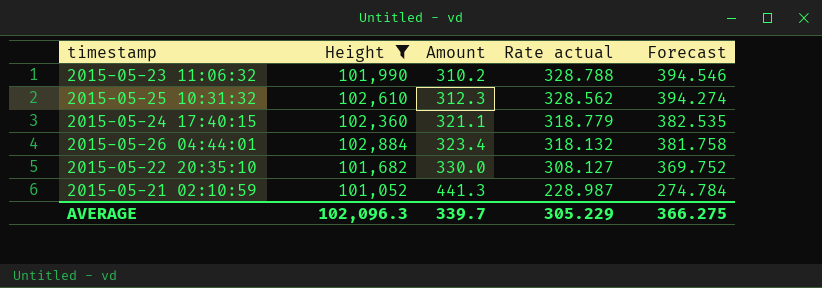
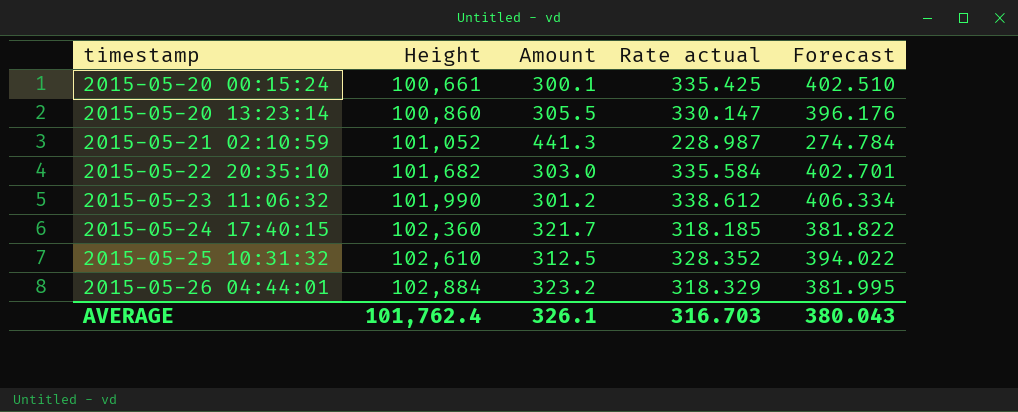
filter: Height >= 101,052 -> none
row order: Amount ascending -> timestamp ascending
2015-05-22 20:35:10 | Amount: 330.0 -> 303.0
2015-05-22 20:35:10 | Rate actual: 308.127 -> 335.584
2015-05-22 20:35:10 | Forecast: 369.752 -> 402.701
2015-05-23 11:06:32 | Amount: 310.2 -> 301.2
2015-05-23 11:06:32 | Rate actual: 328.788 -> 338.612
2015-05-23 11:06:32 | Forecast: 394.546 -> 406.334
2015-05-24 17:40:15 | Amount: 321.1 -> 321.7
2015-05-24 17:40:15 | Rate actual: 318.779 -> 318.185
2015-05-24 17:40:15 | Forecast: 382.535 -> 381.822
2015-05-25 10:31:32 | Amount: 312.3 -> 312.5
2015-05-25 10:31:32 | Rate actual: 328.562 -> 328.352
2015-05-25 10:31:32 | Forecast: 394.274 -> 394.022
2015-05-26 04:44:01 | Amount: 323.4 -> 323.2
2015-05-26 04:44:01 | Rate actual: 318.132 -> 318.329
2015-05-26 04:44:01 | Forecast: 381.758 -> 381.995
AVERAGE | Height: 102,096.3 -> 101,762.4
AVERAGE | Amount: 339.7 -> 326.1
AVERAGE | Rate actual: 305.229 -> 316.703
AVERAGE | Forecast: 366.275 -> 380.043

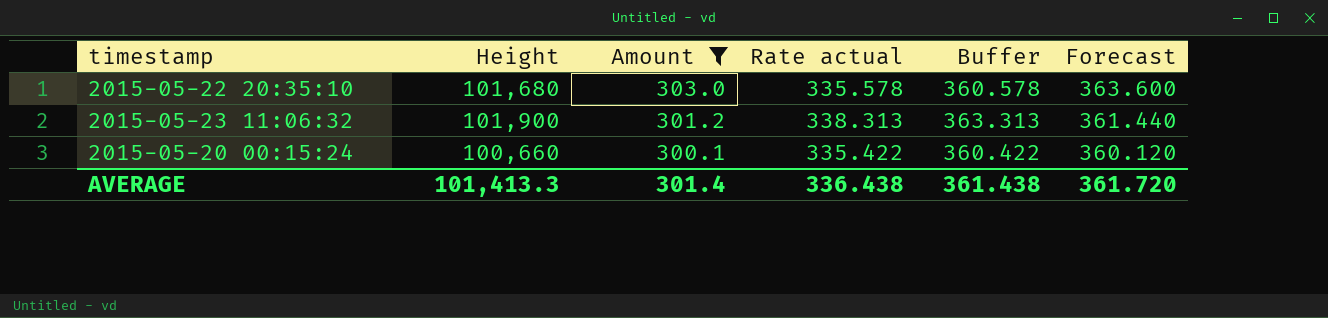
filter: none -> Amount <= 303.0
row order: timestamp ascending -> Amount descending
column Buffer | formula: none -> [Rate actual] + 25
column Forecast | formula: [Rate actual] * 1.2 -> [Amount] * 1.2
2015-05-22 20:35:10 | Height: 101,682 -> 101,680
2015-05-22 20:35:10 | Rate actual: 335.584 -> 335.578
2015-05-23 11:06:32 | Height: 101,990 -> 101,900
2015-05-23 11:06:32 | Rate actual: 338.612 -> 338.313
2015-05-20 00:15:24 | Height: 100,661 -> 100,660
2015-05-20 00:15:24 | Rate actual: 335.425 -> 335.422
AVERAGE | Height: 101,762.4 -> 101,413.3
AVERAGE | Amount: 326.1 -> 301.4
AVERAGE | Rate actual: 316.703 -> 336.438
AVERAGE | Forecast: 380.043 -> 361.720

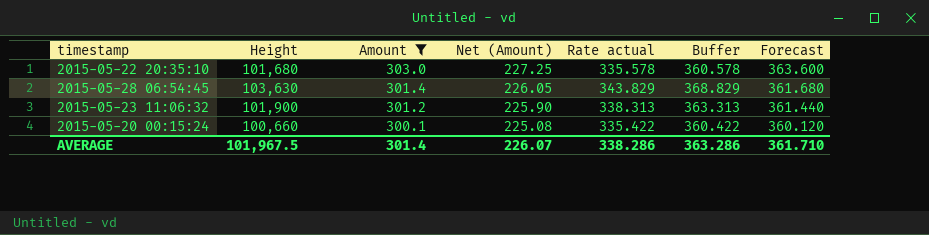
column Net (Amount) | formula: none -> [Amount] * 0.75
row 2015-05-28 06:54:45: none -> 103,630 | 301.4 | 226.05 | 343.829 | 368.829 | 361.680
AVERAGE | Height: 101,413.3 -> 101,967.5
AVERAGE | Rate actual: 336.438 -> 338.286
AVERAGE | Buffer: 361.438 -> 363.286
AVERAGE | Forecast: 361.720 -> 361.710

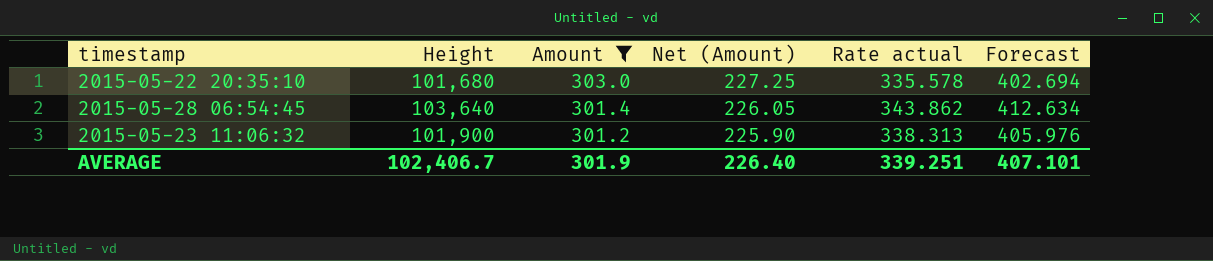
column Buffer | formula: [Rate actual] + 25 -> none
column Forecast | formula: [Amount] * 1.2 -> [Rate actual] * 1.2
row 2015-05-20 00:15:24: 100,660 | 300.1 | 225.08 | 335.422 | 360.422 | 360.120 -> none
2015-05-28 06:54:45 | Height: 103,630 -> 103,640
2015-05-28 06:54:45 | Rate actual: 343.829 -> 343.862
AVERAGE | Height: 101,967.5 -> 102,406.7
AVERAGE | Amount: 301.4 -> 301.9
AVERAGE | Net (Amount): 226.07 -> 226.40
AVERAGE | Rate actual: 338.286 -> 339.251
AVERAGE | Forecast: 361.710 -> 407.101

